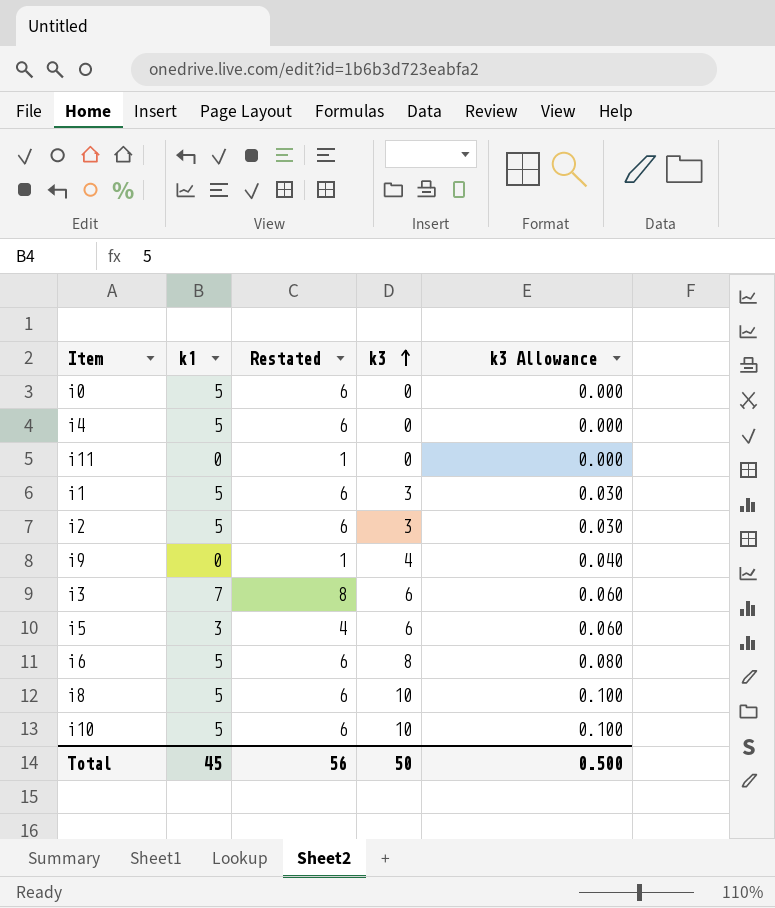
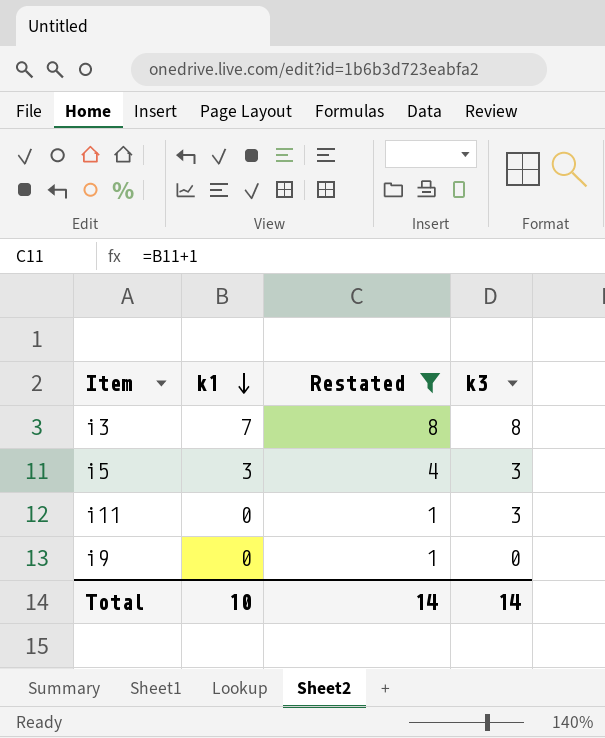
filter: none -> Restated != 6
row order: k3 ascending -> k1 descending
column k3 Allowance | formula: [k3] * 0.01 -> none
i3 | k3: 6 -> 8
i5 | k3: 6 -> 3
i11 | k3: 0 -> 3
i9 | k3: 4 -> 0
Total | k1: 45 -> 10
Total | Restated: 56 -> 14
Total | k3: 50 -> 14

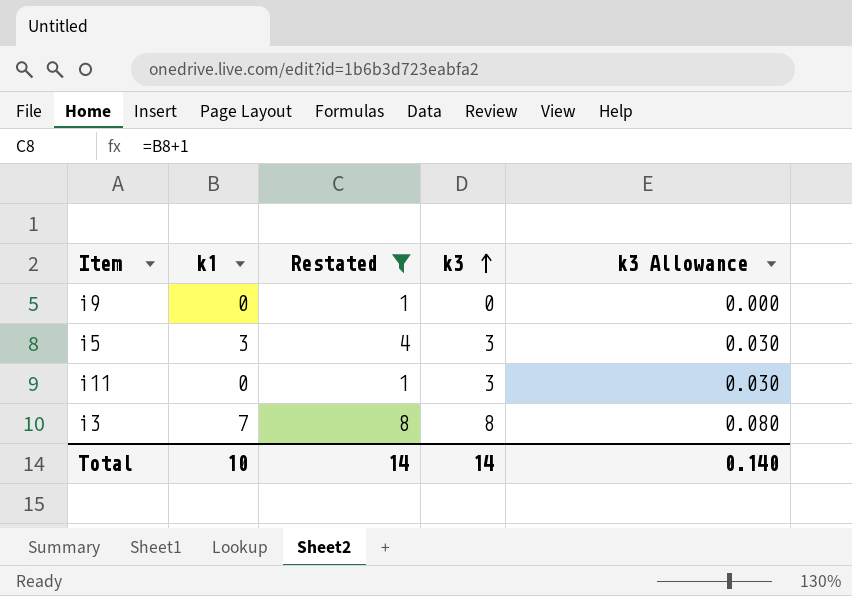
row order: k1 descending -> k3 ascending
column k3 Allowance | formula: none -> [k3] * 0.01

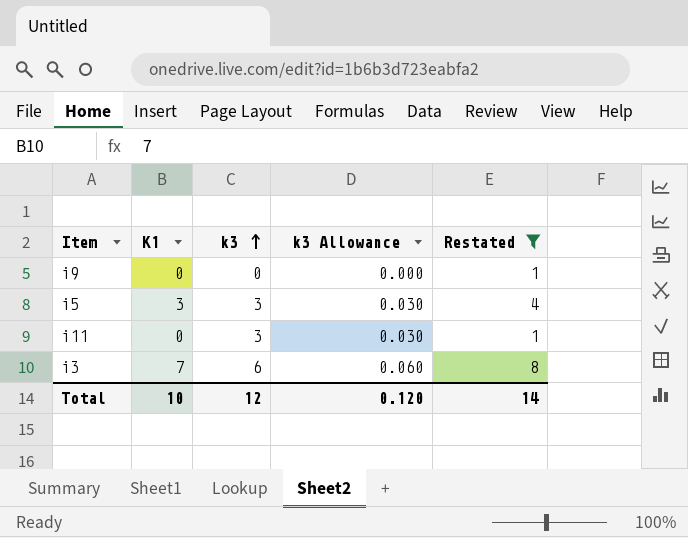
column name: k1 -> K1
column Restated | position: 3 -> 5
i3 | k3: 8 -> 6
i3 | k3 Allowance: 0.080 -> 0.060
Total | k3: 14 -> 12
Total | k3 Allowance: 0.140 -> 0.120

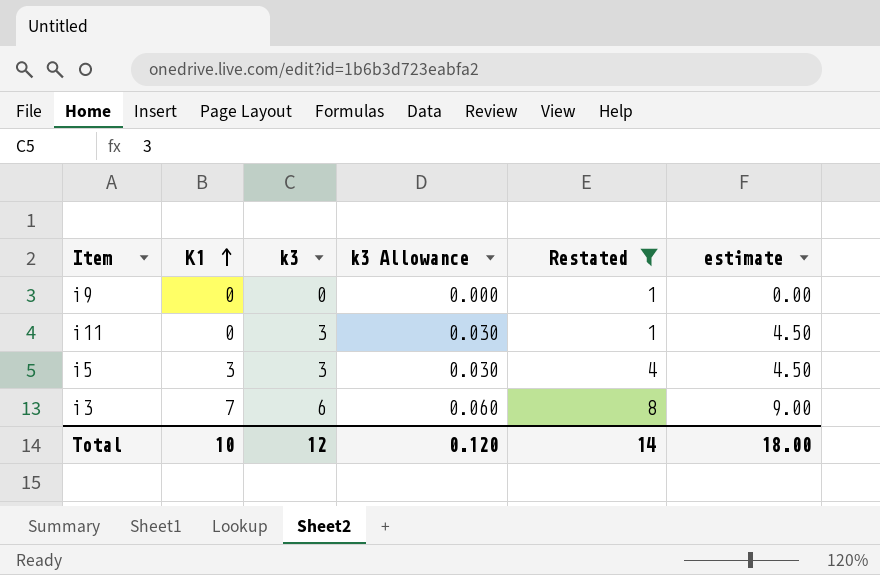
row order: k3 ascending -> K1 ascending
column estimate | formula: none -> [k3] * 1.5

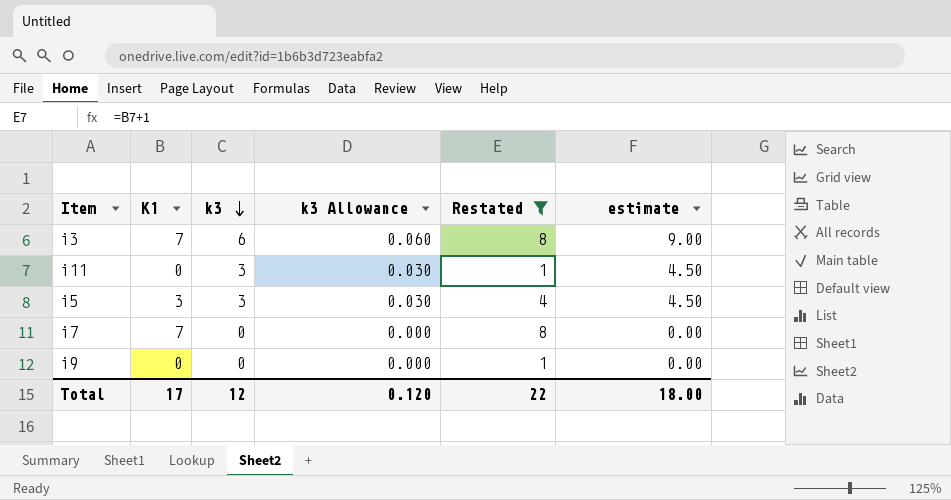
row order: K1 ascending -> k3 descending
row i7: none -> 7 | 0 | 0.000 | 8 | 0.00
Total | K1: 10 -> 17
Total | Restated: 14 -> 22

